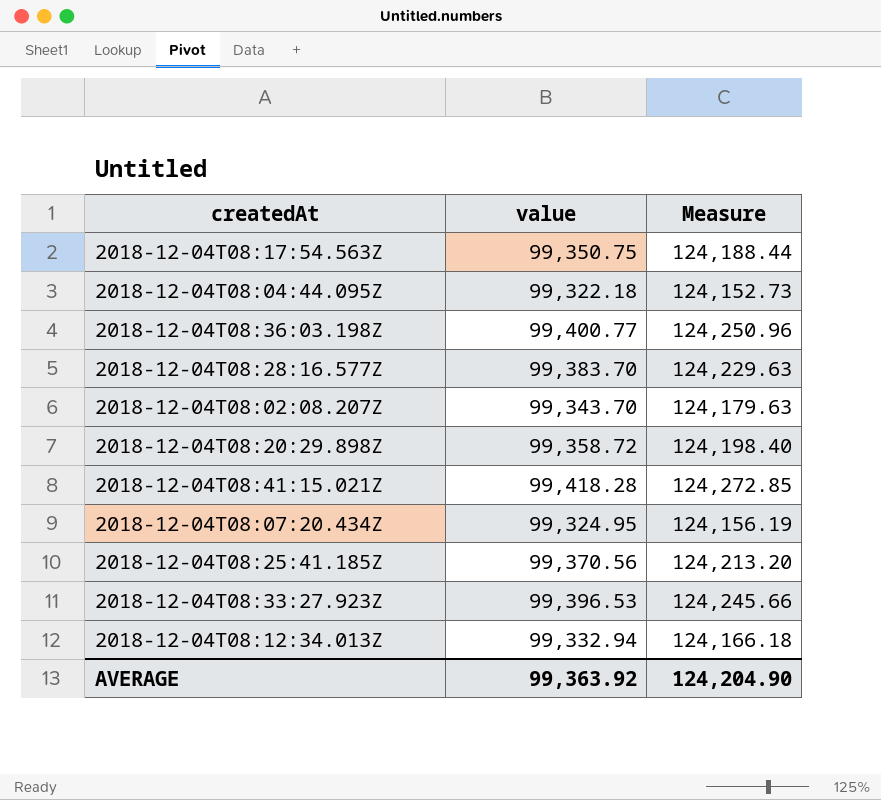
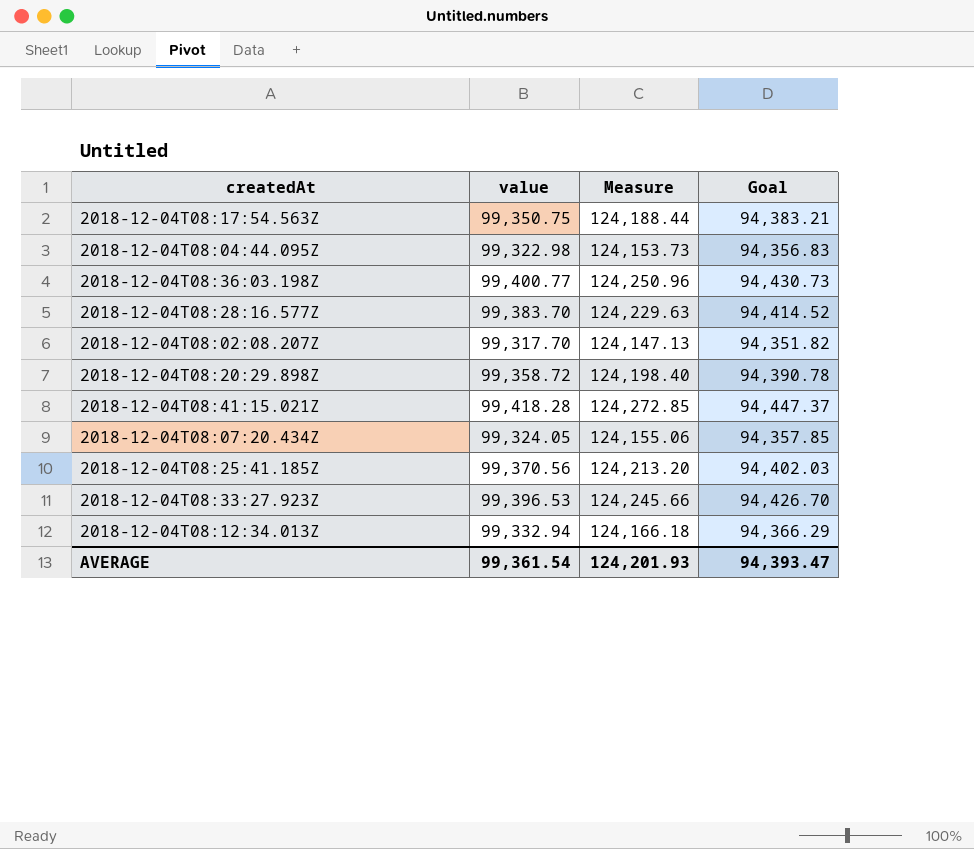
column Goal | formula: none -> [value] * 0.95
2018-12-04T08:04:44.095Z | value: 99,322.18 -> 99,322.98
2018-12-04T08:04:44.095Z | Measure: 124,152.73 -> 124,153.73
2018-12-04T08:02:08.207Z | value: 99,343.70 -> 99,317.70
2018-12-04T08:02:08.207Z | Measure: 124,179.63 -> 124,147.13
2018-12-04T08:07:20.434Z | value: 99,324.95 -> 99,324.05
2018-12-04T08:07:20.434Z | Measure: 124,156.19 -> 124,155.06
AVERAGE | value: 99,363.92 -> 99,361.54
AVERAGE | Measure: 124,204.90 -> 124,201.93

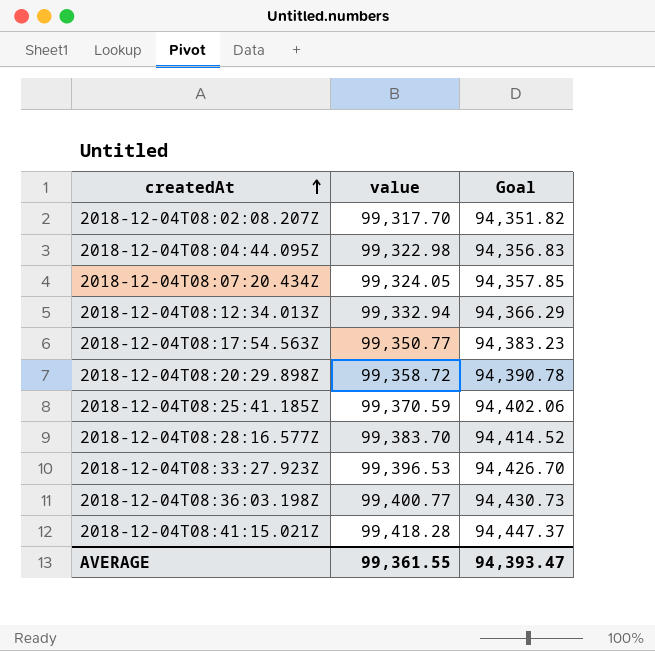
row order: none -> createdAt ascending
column Measure | formula: [value] * 1.25 -> none
2018-12-04T08:17:54.563Z | value: 99,350.75 -> 99,350.77
2018-12-04T08:17:54.563Z | Goal: 94,383.21 -> 94,383.23
2018-12-04T08:25:41.185Z | value: 99,370.56 -> 99,370.59
2018-12-04T08:25:41.185Z | Goal: 94,402.03 -> 94,402.06
AVERAGE | value: 99,361.54 -> 99,361.55

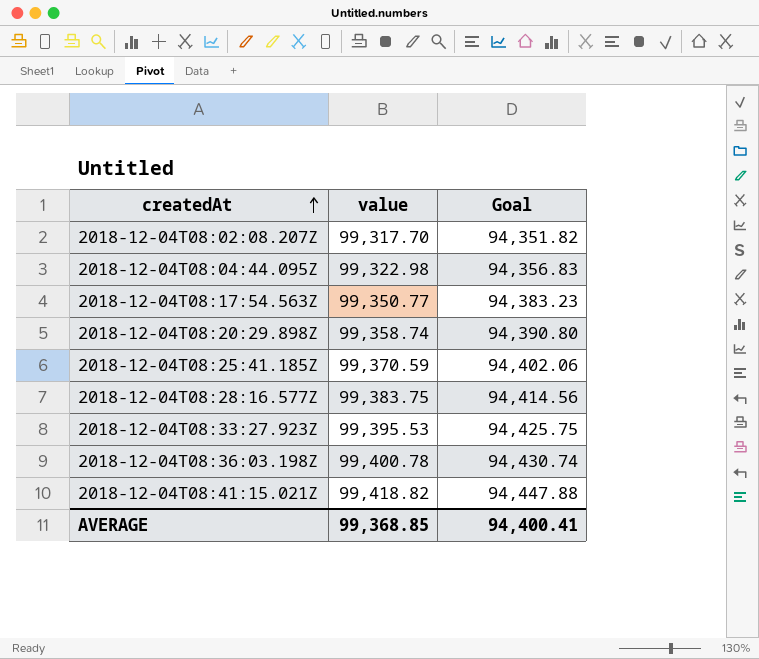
row 2018-12-04T08:07:20.434Z: 99,324.05 | 94,357.85 -> none
row 2018-12-04T08:12:34.013Z: 99,332.94 | 94,366.29 -> none
2018-12-04T08:20:29.898Z | value: 99,358.72 -> 99,358.74
2018-12-04T08:20:29.898Z | Goal: 94,390.78 -> 94,390.80
2018-12-04T08:28:16.577Z | value: 99,383.70 -> 99,383.75
2018-12-04T08:28:16.577Z | Goal: 94,414.52 -> 94,414.56
2018-12-04T08:33:27.923Z | value: 99,396.53 -> 99,395.53
2018-12-04T08:33:27.923Z | Goal: 94,426.70 -> 94,425.75
2018-12-04T08:36:03.198Z | value: 99,400.77 -> 99,400.78
2018-12-04T08:36:03.198Z | Goal: 94,430.73 -> 94,430.74
2018-12-04T08:41:15.021Z | value: 99,418.28 -> 99,418.82
2018-12-04T08:41:15.021Z | Goal: 94,447.37 -> 94,447.88
AVERAGE | value: 99,361.55 -> 99,368.85
AVERAGE | Goal: 94,393.47 -> 94,400.41

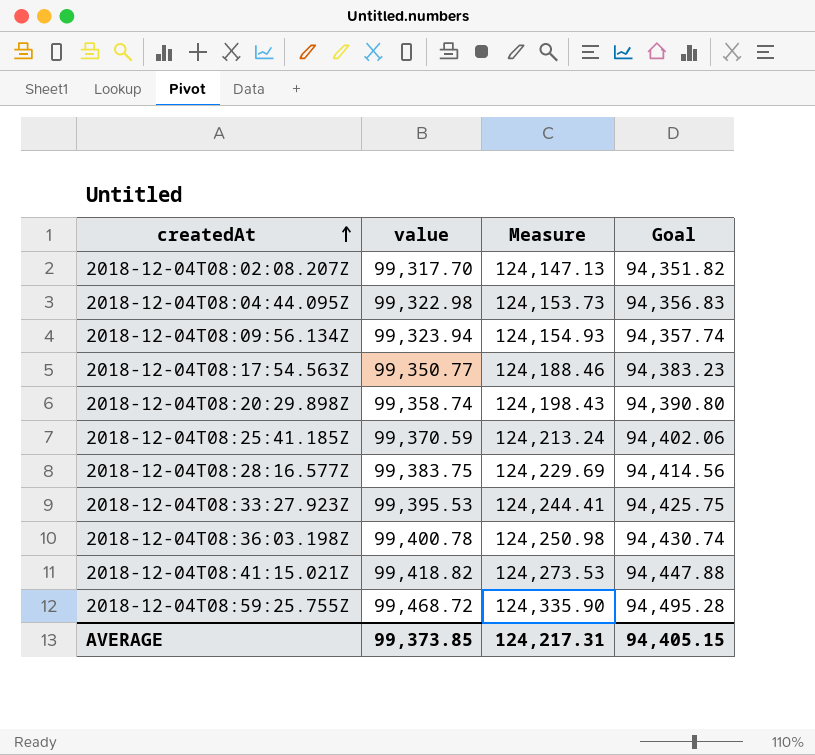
column Measure | formula: none -> [value] * 1.25
row 2018-12-04T08:09:56.134Z: none -> 99,323.94 | 124,154.93 | 94,357.74
row 2018-12-04T08:59:25.755Z: none -> 99,468.72 | 124,335.90 | 94,495.28
AVERAGE | value: 99,368.85 -> 99,373.85
AVERAGE | Goal: 94,400.41 -> 94,405.15

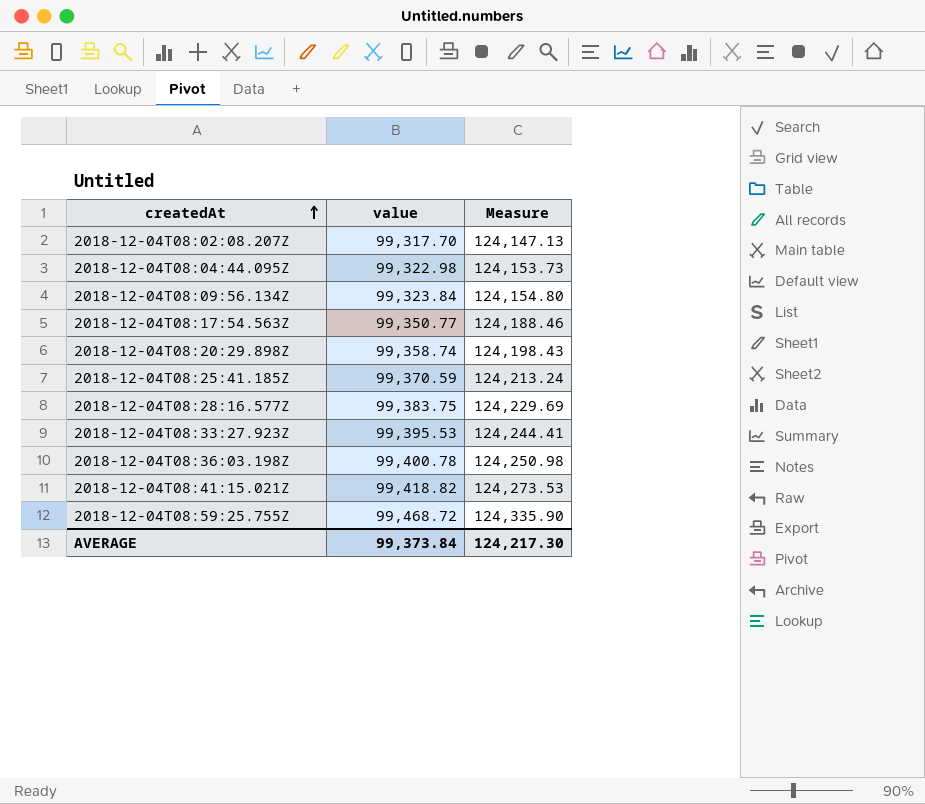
column Goal | formula: [value] * 0.95 -> none
2018-12-04T08:09:56.134Z | value: 99,323.94 -> 99,323.84
2018-12-04T08:09:56.134Z | Measure: 124,154.93 -> 124,154.80
AVERAGE | value: 99,373.85 -> 99,373.84
AVERAGE | Measure: 124,217.31 -> 124,217.30

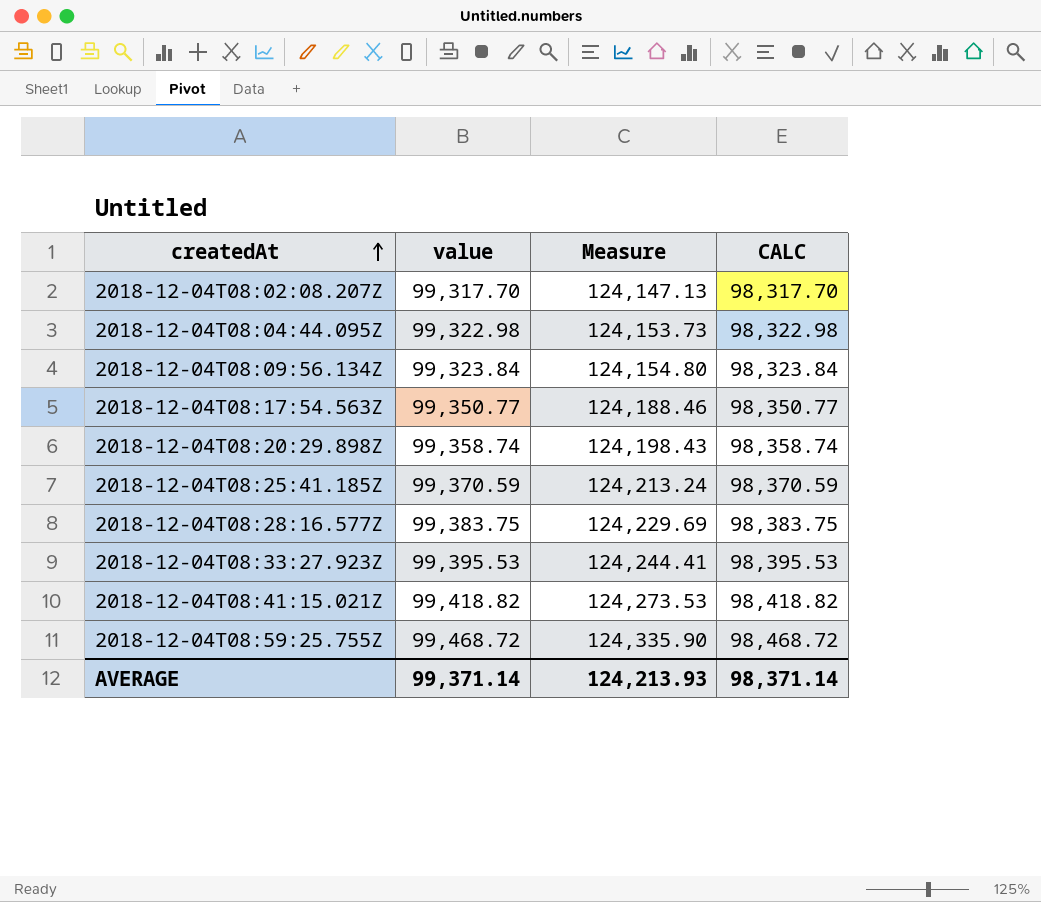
column CALC | formula: none -> [value] - 1000
row 2018-12-04T08:36:03.198Z: 99,400.78 | 124,250.98 -> none
AVERAGE | value: 99,373.84 -> 99,371.14
AVERAGE | Measure: 124,217.30 -> 124,213.93

